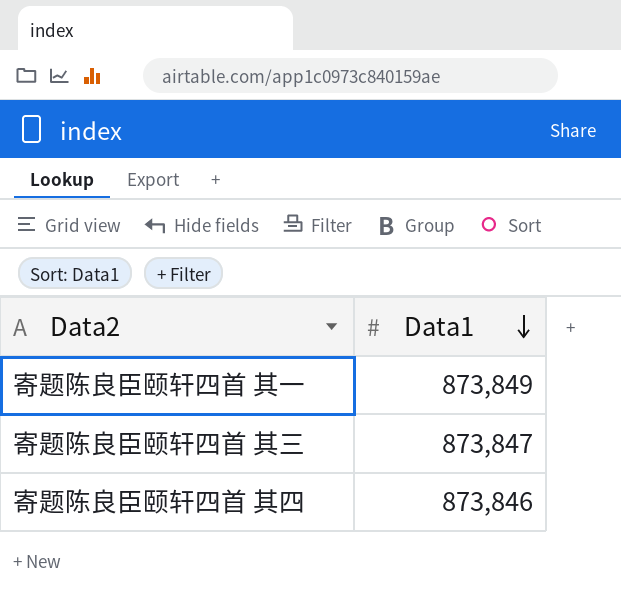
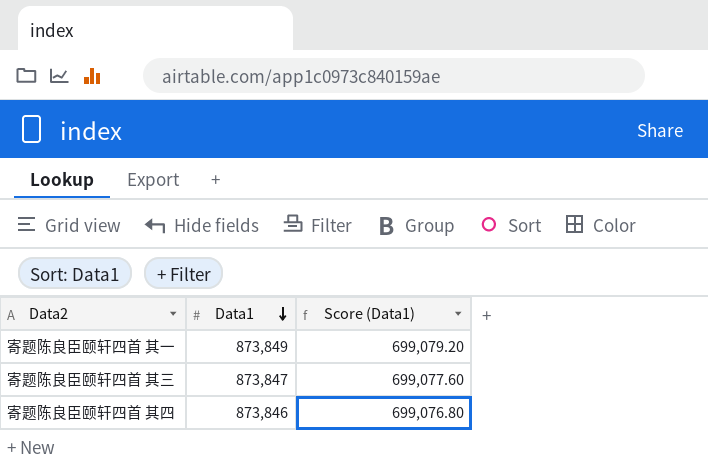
column Score (Data1) | formula: none -> [Data1] * 0.8

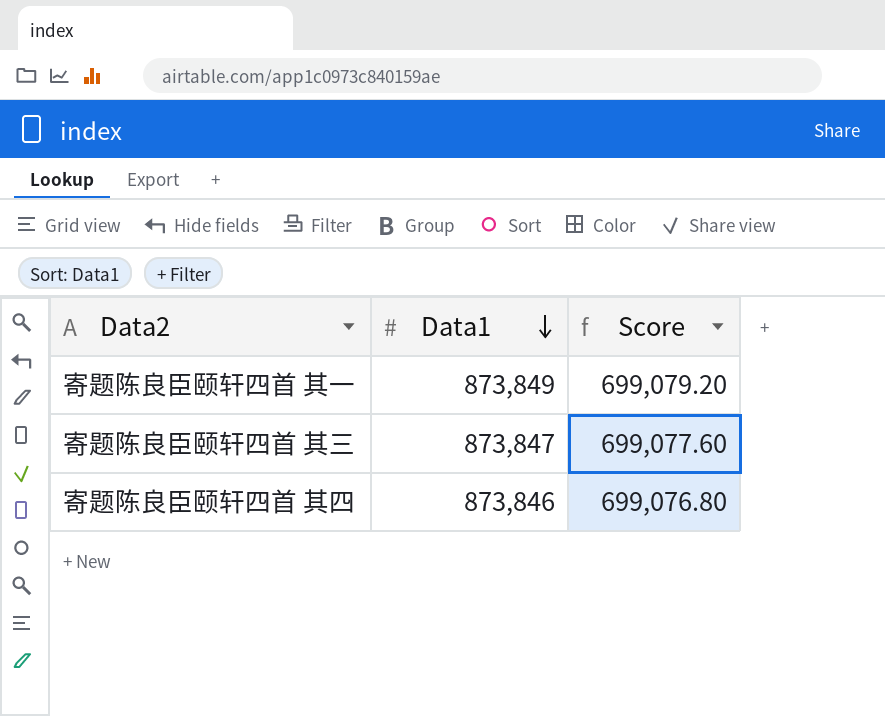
column name: Score (Data1) -> Score

